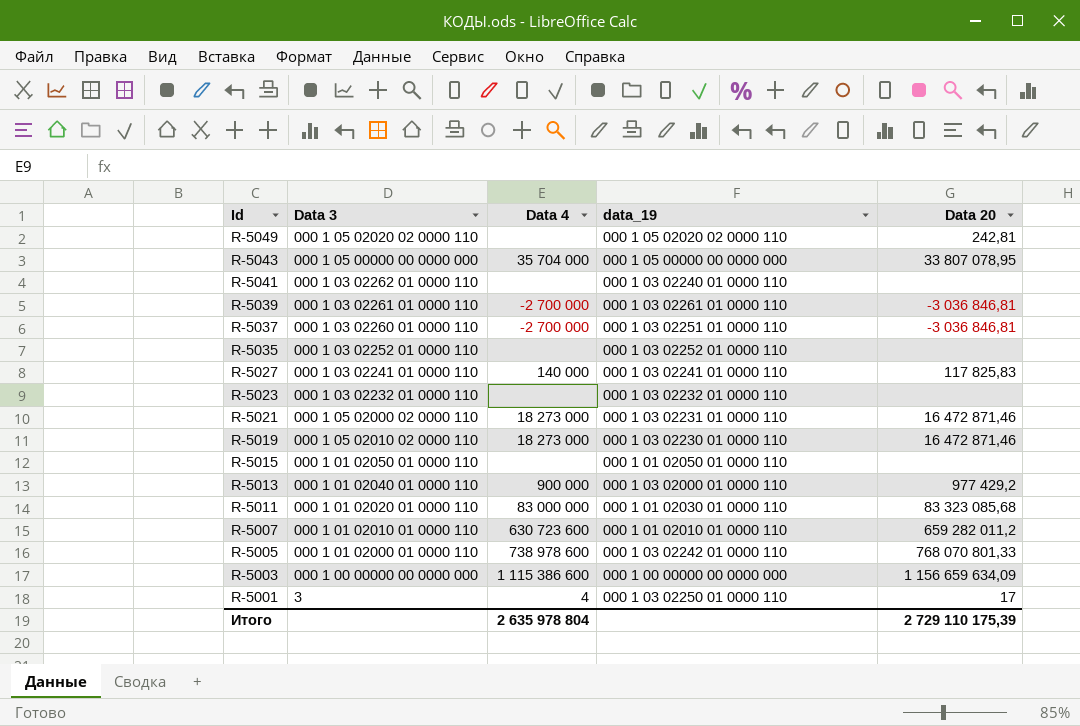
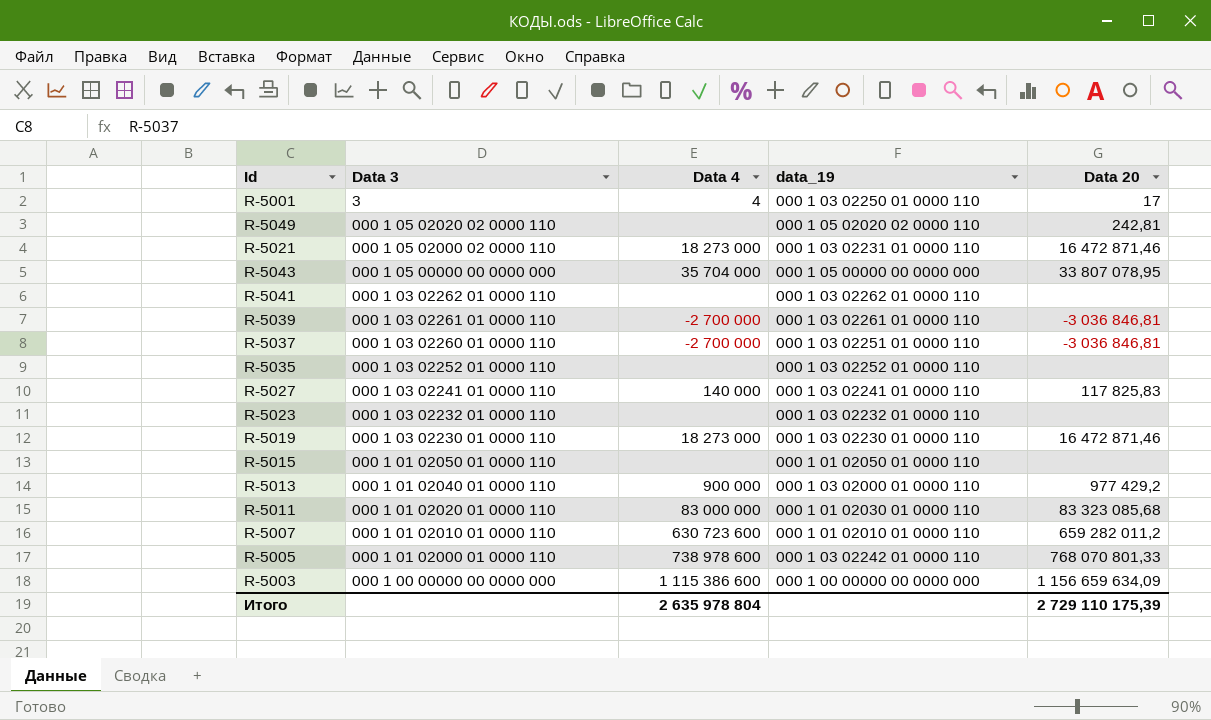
row order: Id descending -> Data 3 descending
R-5041 | data_19: 000 1 03 02240 01 0000 110 -> 000 1 03 02262 01 0000 110
R-5019 | Data 3: 000 1 05 02010 02 0000 110 -> 000 1 03 02230 01 0000 110

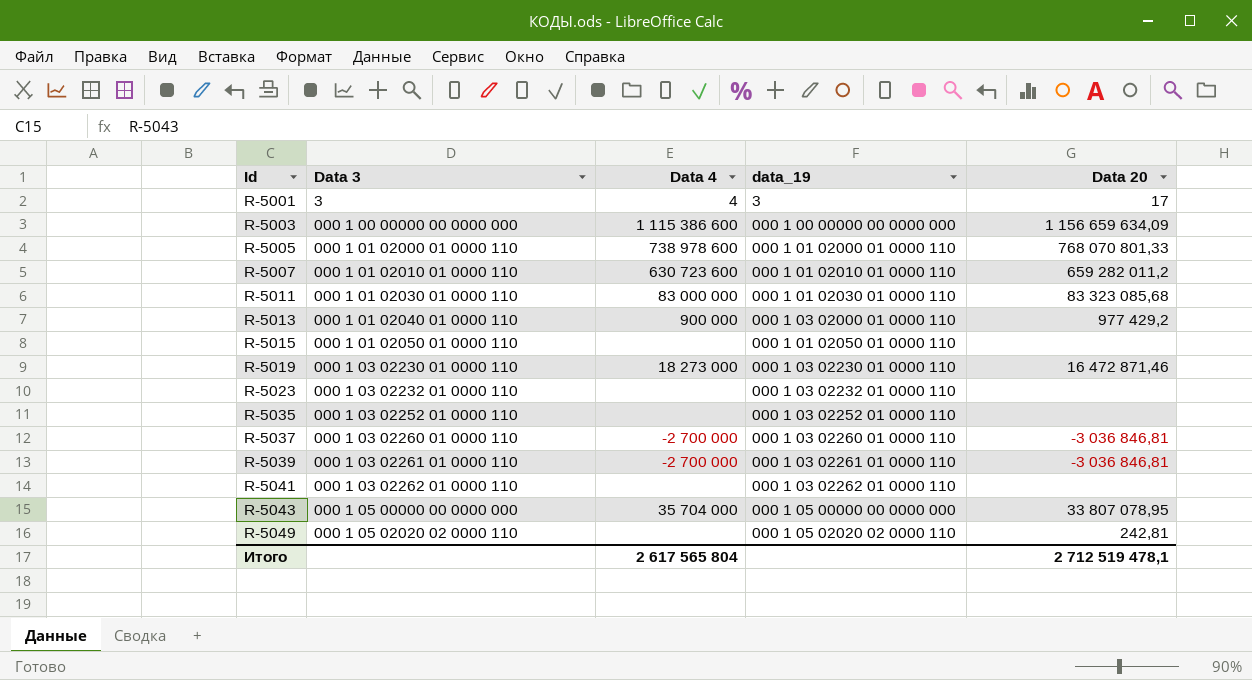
row order: Data 3 descending -> Id ascending
row R-5021: 000 1 05 02000 02 0000 110 | 18 273 000 | 000 1 03 02231 01 0000 110 | 16 472 871,46 -> none
row R-5027: 000 1 03 02241 01 0000 110 | 140 000 | 000 1 03 02241 01 0000 110 | 117 825,83 -> none
R-5001 | data_19: 000 1 03 02250 01 0000 110 -> 3
R-5005 | data_19: 000 1 03 02242 01 0000 110 -> 000 1 01 02000 01 0000 110
R-5011 | Data 3: 000 1 01 02020 01 0000 110 -> 000 1 01 02030 01 0000 110
R-5037 | data_19: 000 1 03 02251 01 0000 110 -> 000 1 03 02260 01 0000 110
Итого | Data 4: 2 635 978 804 -> 2 617 565 804
Итого | Data 20: 2 729 110 175,39 -> 2 712 519 478,1

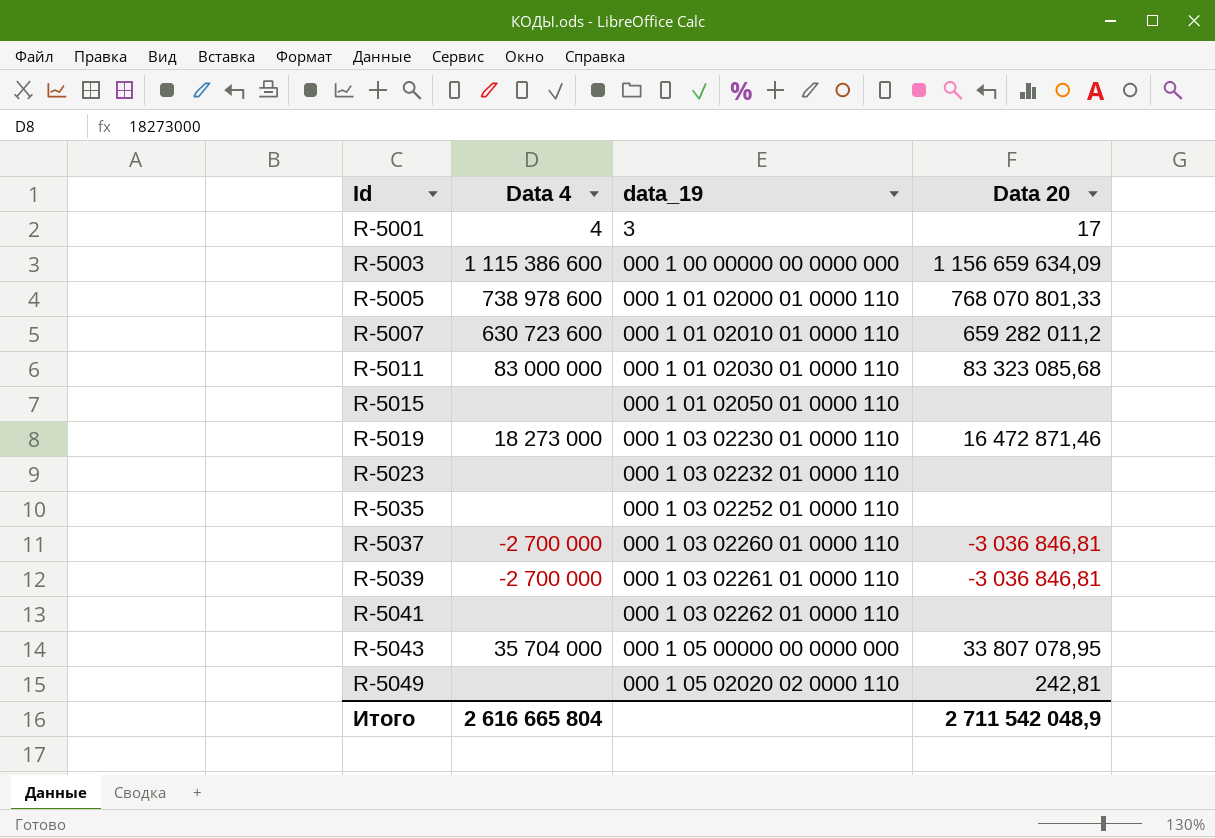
column Data 3 | position: 2 -> none
row R-5013: 000 1 01 02040 01 0000 110 | 900 000 | 000 1 03 02000 01 0000 110 | 977 429,2 -> none
Итого | Data 4: 2 617 565 804 -> 2 616 665 804
Итого | Data 20: 2 712 519 478,1 -> 2 711 542 048,9

